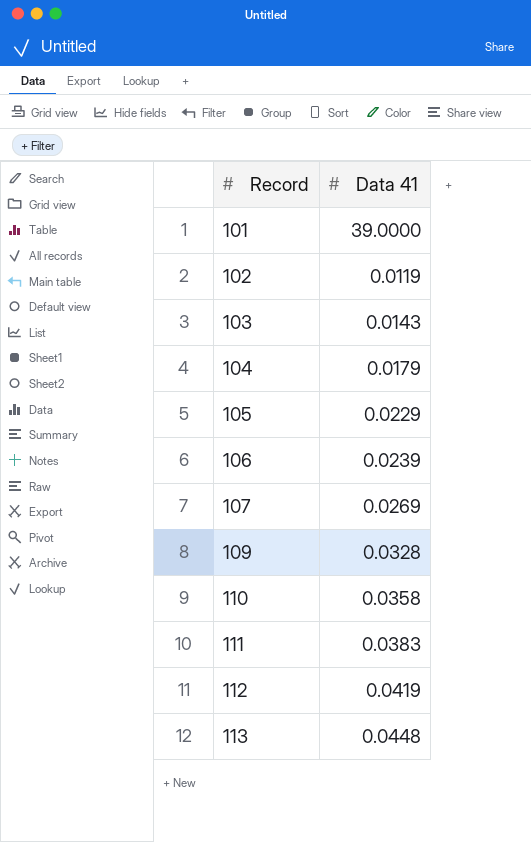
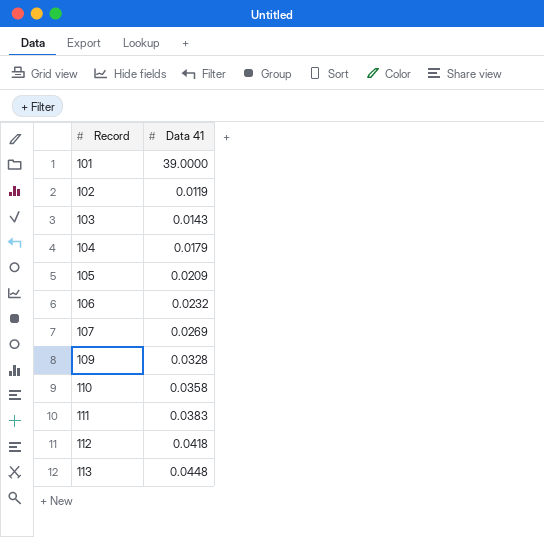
105 | Data 41: 0.0229 -> 0.0209
106 | Data 41: 0.0239 -> 0.0232
112 | Data 41: 0.0419 -> 0.0418

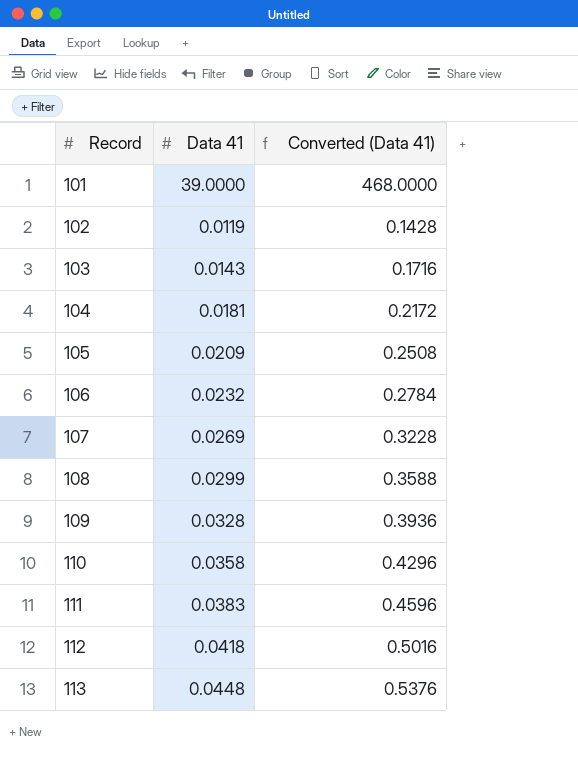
column Converted (Data 41) | formula: none -> [Data 41] * 12
104 | Data 41: 0.0179 -> 0.0181
row 108: none -> 0.0299 | 0.3588

